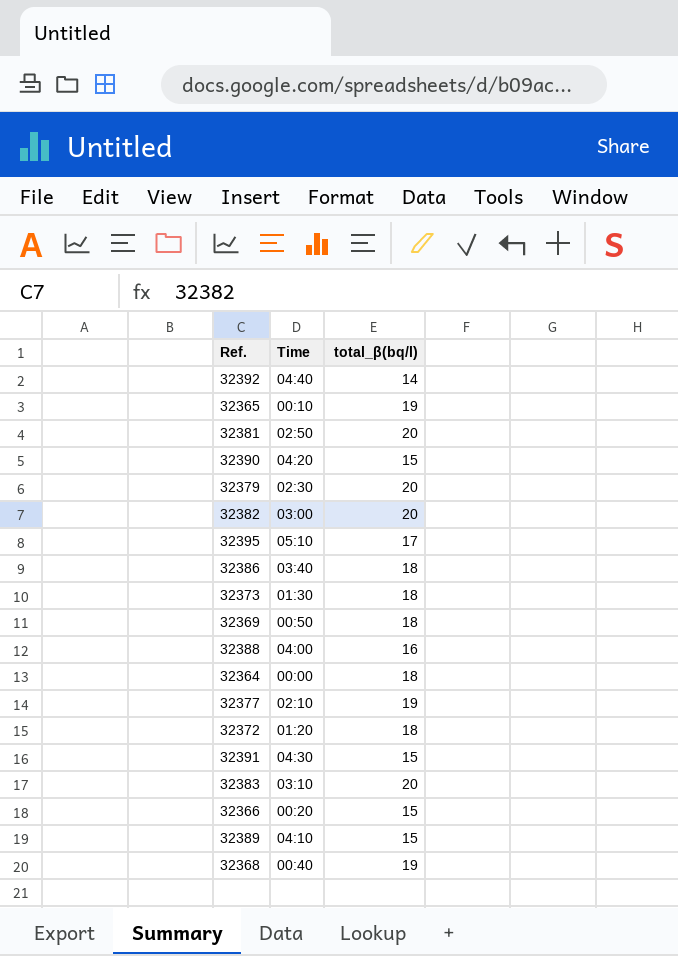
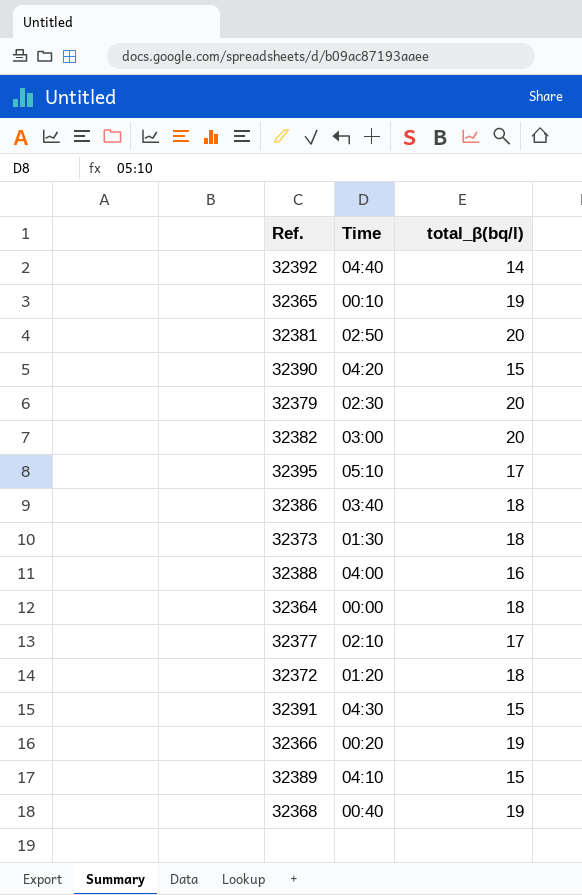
row 32369: 00:50 | 18 -> none
row 32383: 03:10 | 20 -> none
32377 | total_β(bq/l): 19 -> 17
32366 | total_β(bq/l): 15 -> 19

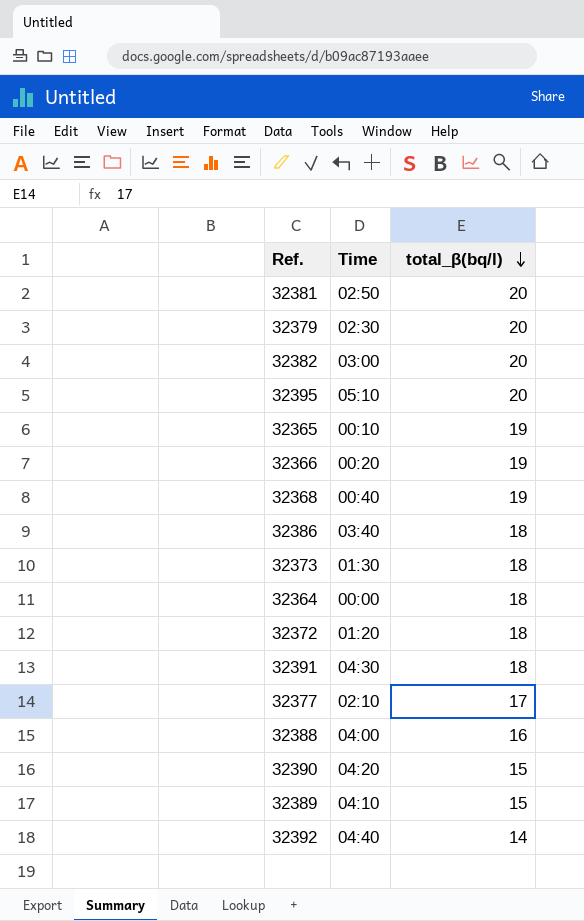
row order: none -> total_β(bq/l) descending
32395 | total_β(bq/l): 17 -> 20
32391 | total_β(bq/l): 15 -> 18

